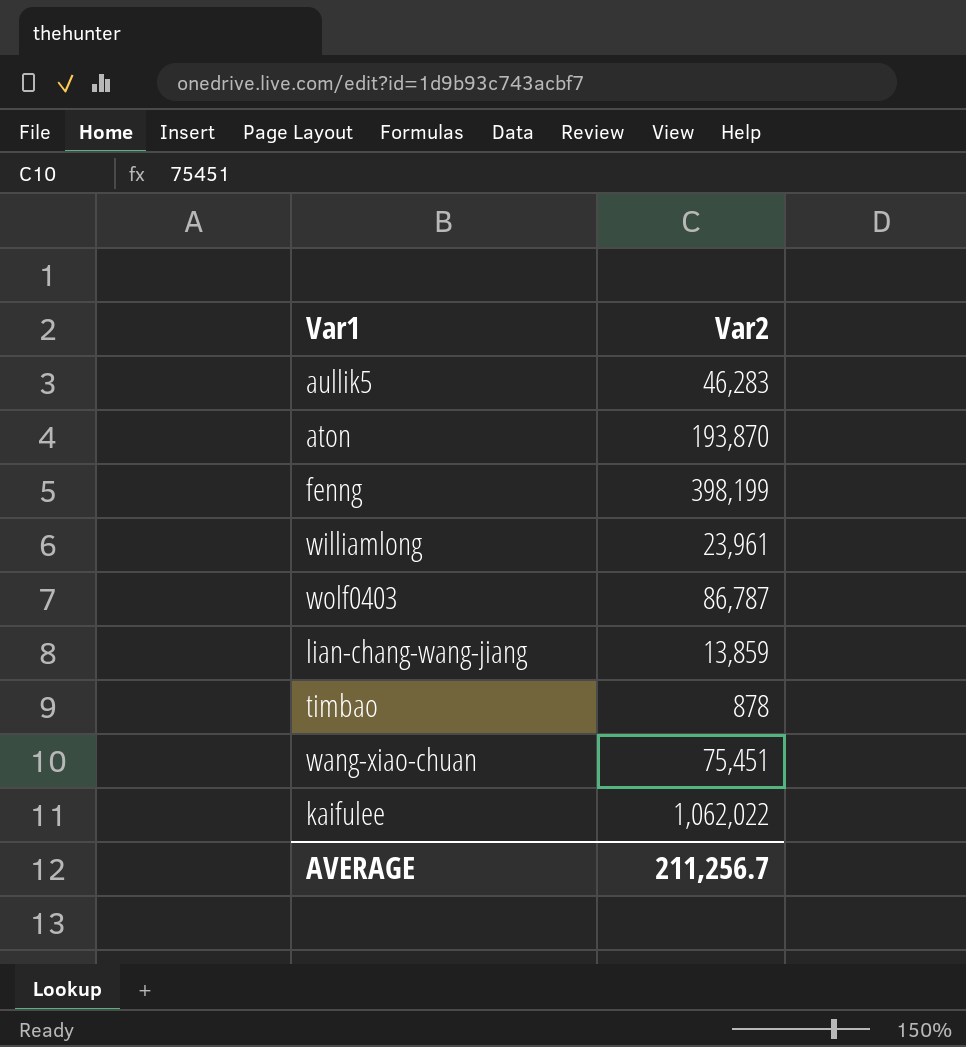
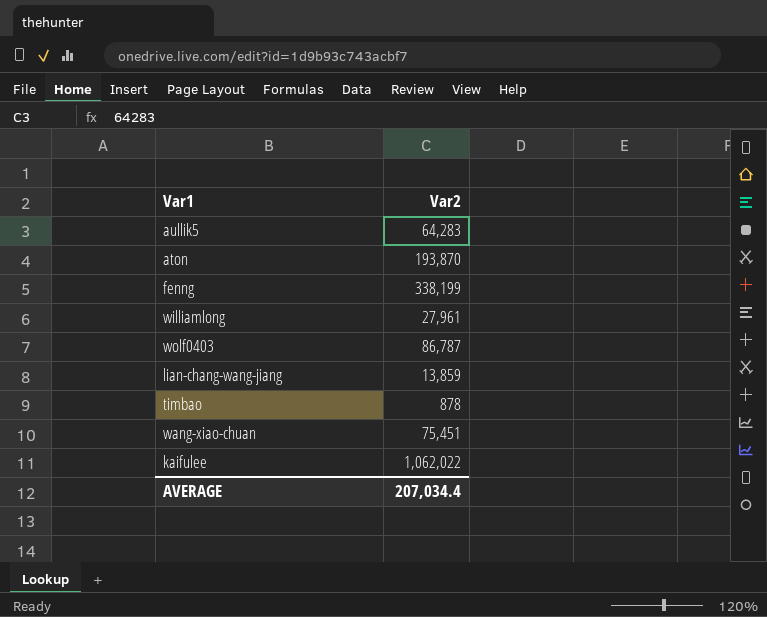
aullik5 | Var2: 46,283 -> 64,283
fenng | Var2: 398,199 -> 338,199
williamlong | Var2: 23,961 -> 27,961
AVERAGE | Var2: 211,256.7 -> 207,034.4

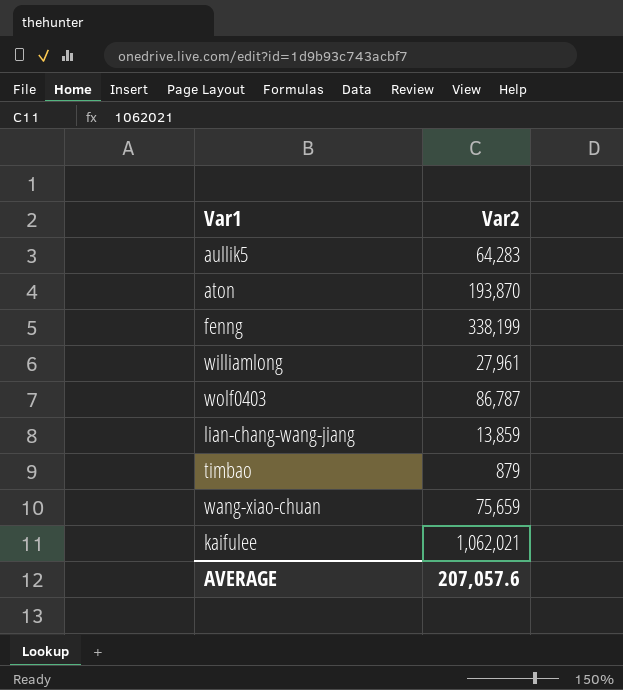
timbao | Var2: 878 -> 879
wang-xiao-chuan | Var2: 75,451 -> 75,659
kaifulee | Var2: 1,062,022 -> 1,062,021
AVERAGE | Var2: 207,034.4 -> 207,057.6

